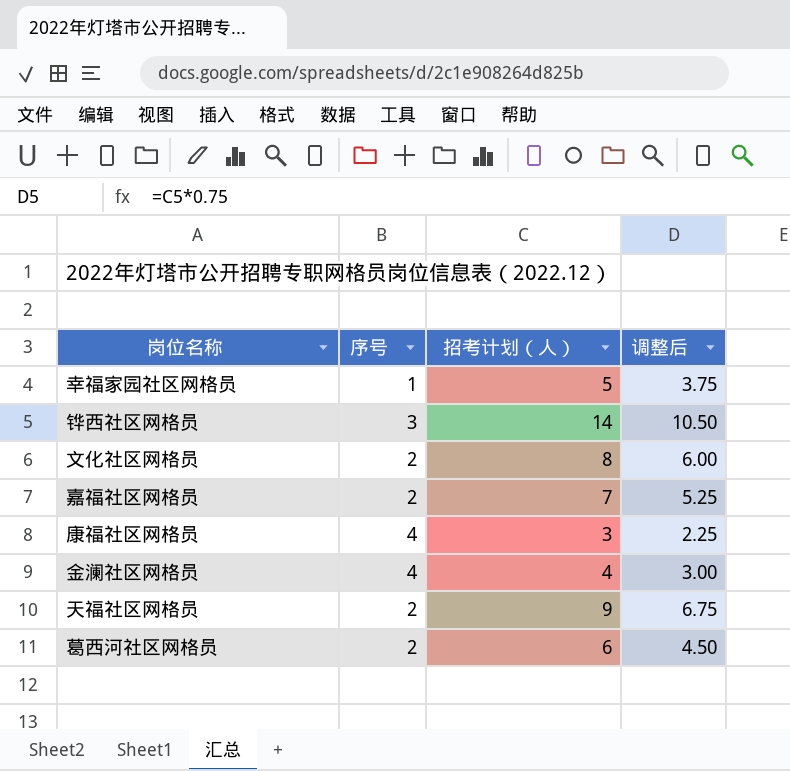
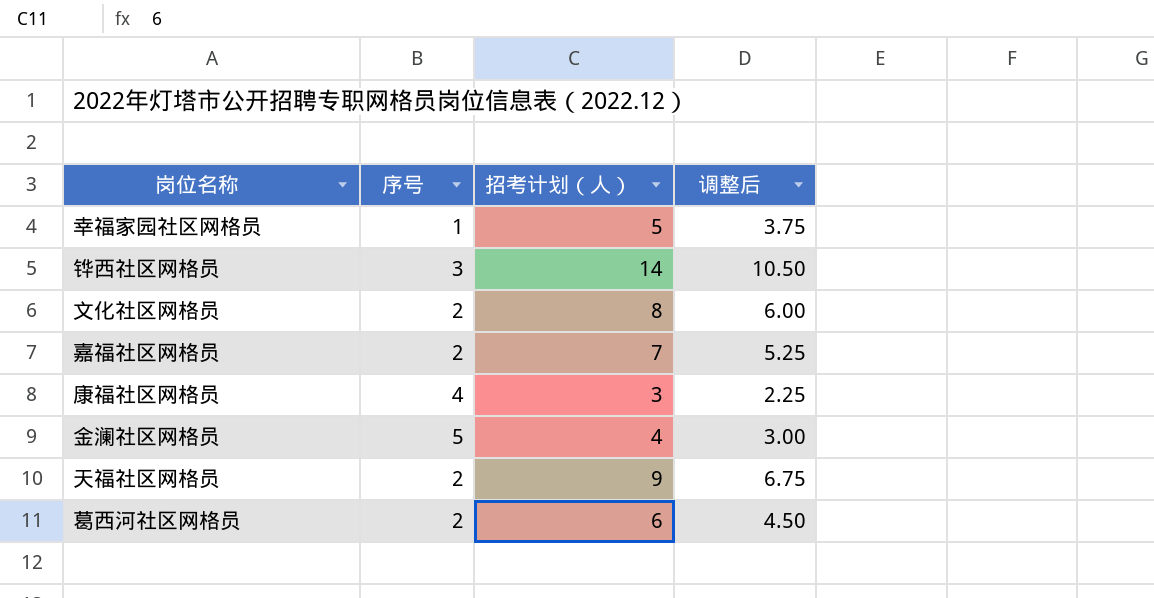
金澜社区网格员 | 序号: 4 -> 5

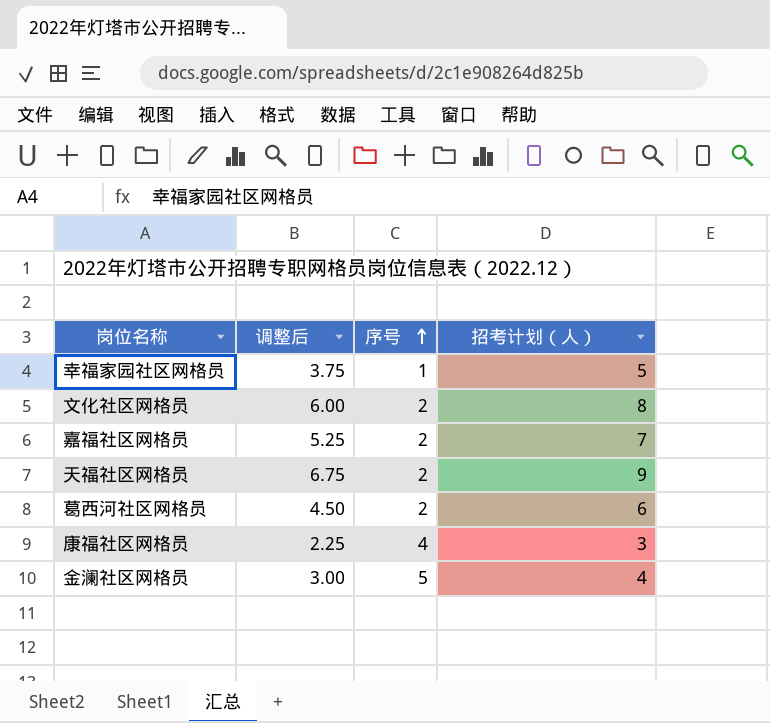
row order: none -> 序号 ascending
column 调整后 | position: 4 -> 2
row 铧西社区网格员: 3 | 14 | 10.50 -> none

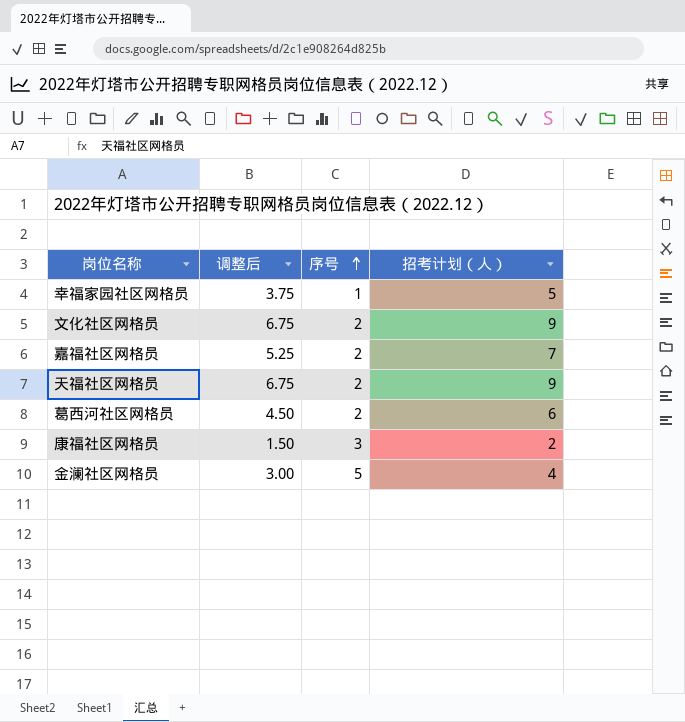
文化社区网格员 | 调整后: 6.00 -> 6.75
文化社区网格员 | 招考计划（人）: 8 -> 9
康福社区网格员 | 调整后: 2.25 -> 1.50
康福社区网格员 | 序号: 4 -> 3
康福社区网格员 | 招考计划（人）: 3 -> 2

